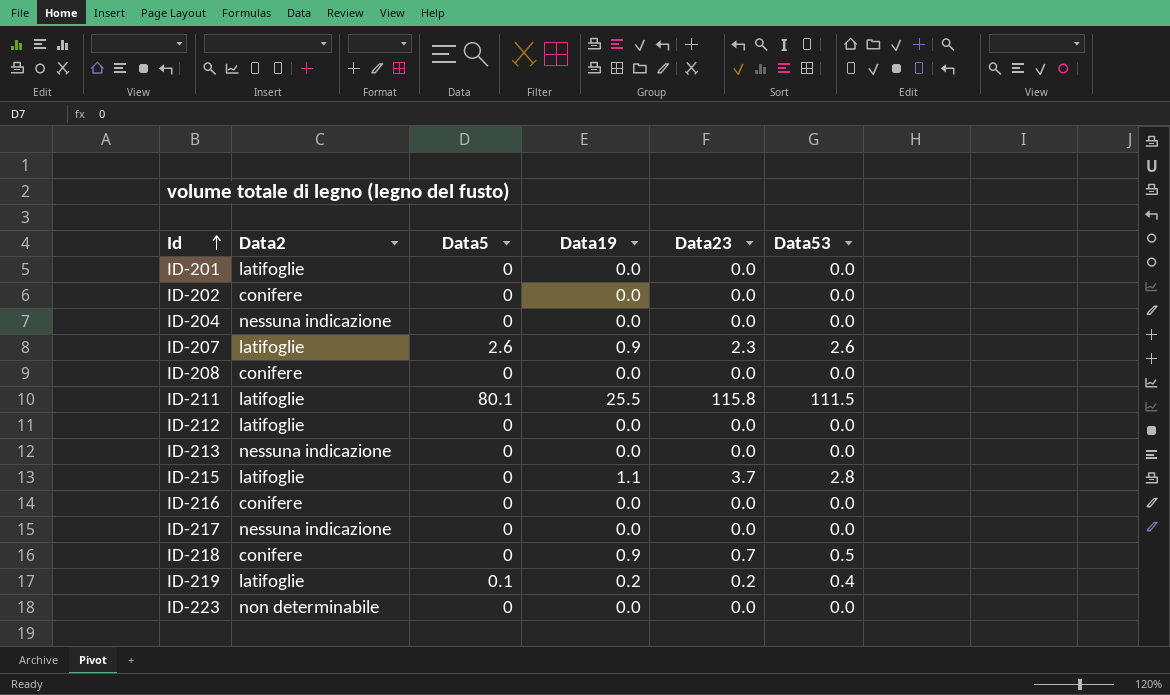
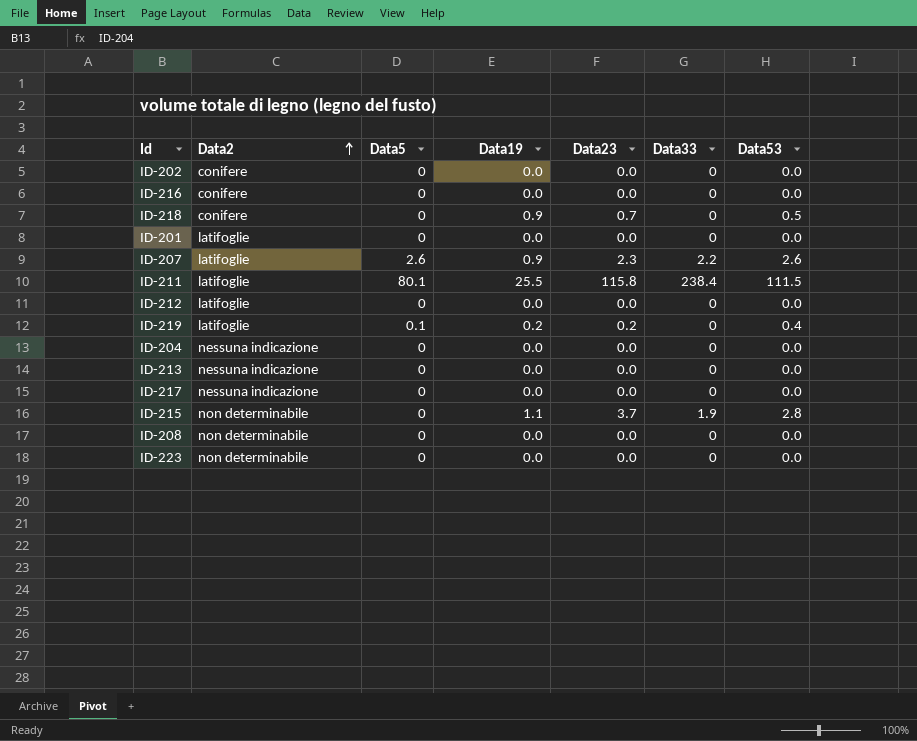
row order: Id ascending -> Data2 ascending
column Data33 | position: none -> 6
ID-215 | Data2: latifoglie -> non determinabile
ID-208 | Data2: conifere -> non determinabile

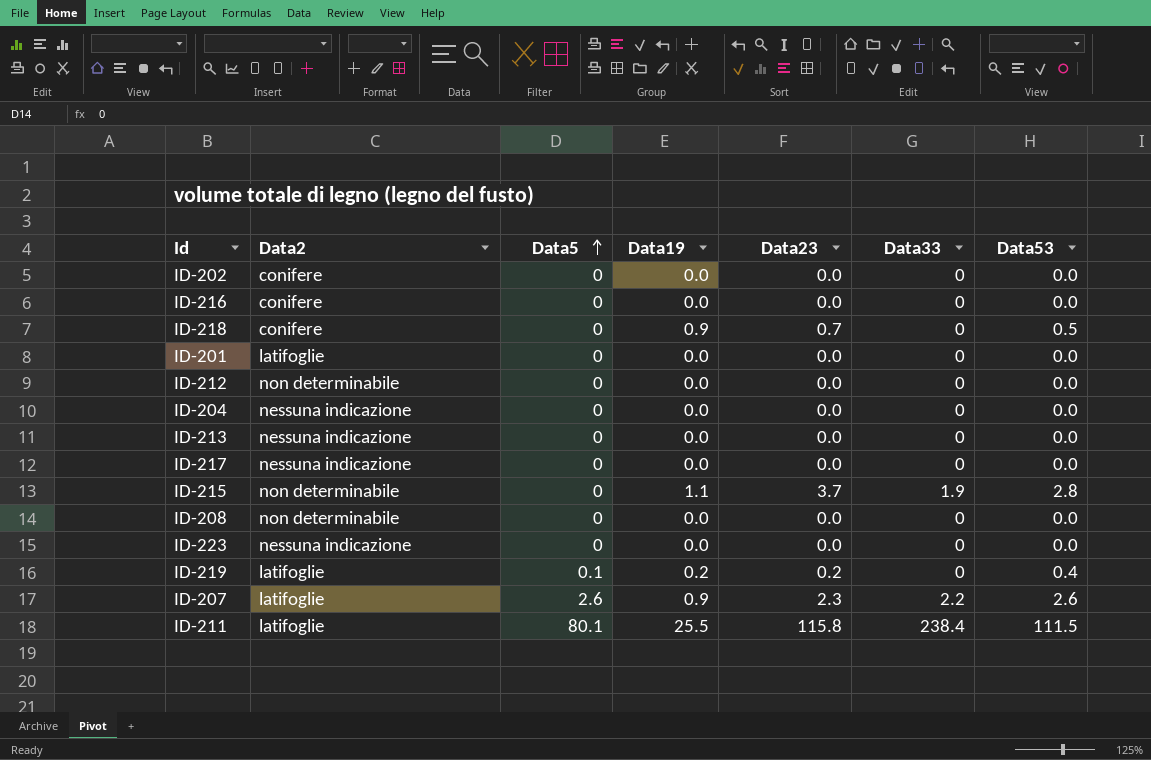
row order: Data2 ascending -> Data5 ascending
ID-212 | Data2: latifoglie -> non determinabile
ID-223 | Data2: non determinabile -> nessuna indicazione

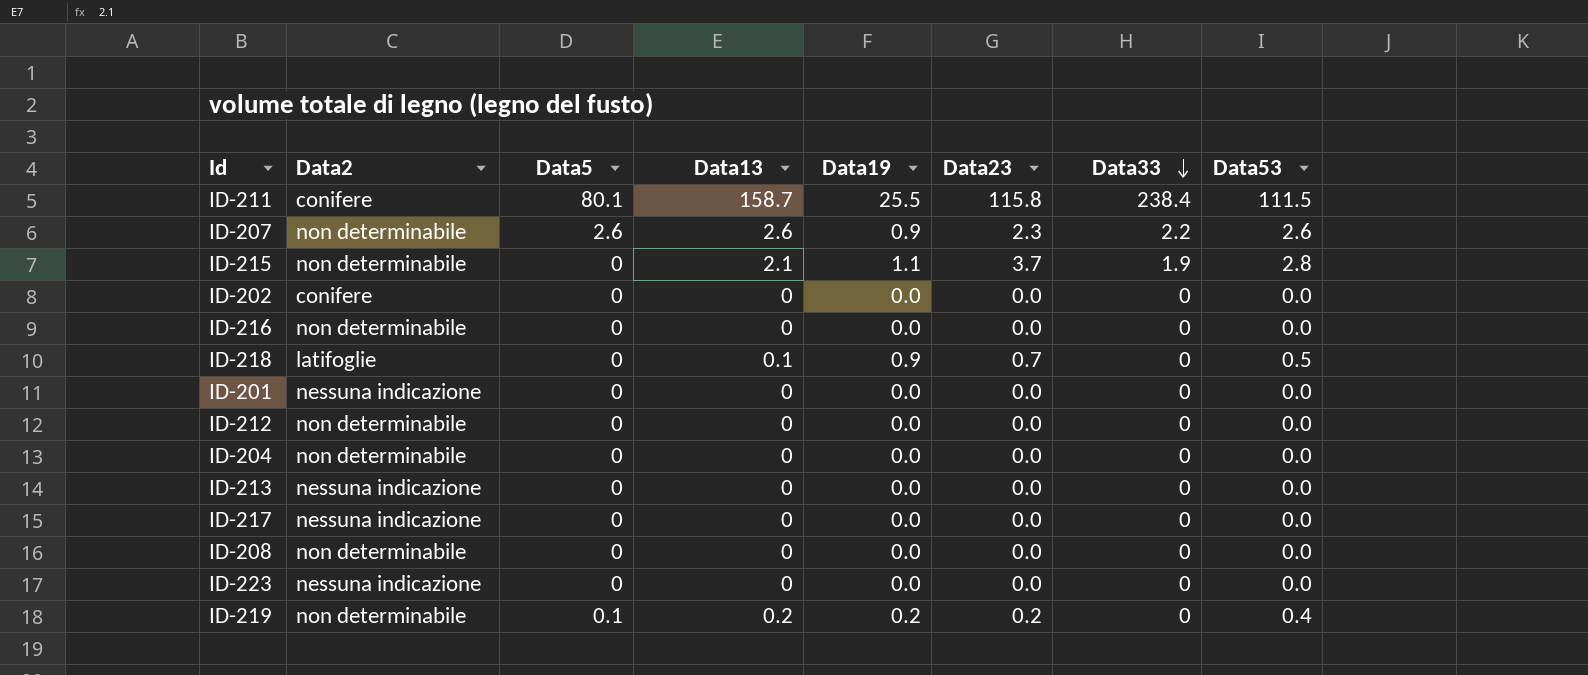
row order: Data5 ascending -> Data33 descending
column Data13 | position: none -> 4
ID-211 | Data2: latifoglie -> conifere
ID-207 | Data2: latifoglie -> non determinabile
ID-216 | Data2: conifere -> non determinabile
ID-218 | Data2: conifere -> latifoglie
ID-201 | Data2: latifoglie -> nessuna indicazione
ID-204 | Data2: nessuna indicazione -> non determinabile
ID-219 | Data2: latifoglie -> non determinabile

